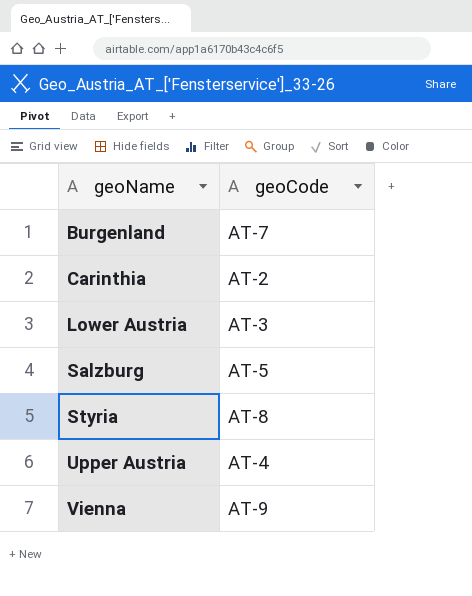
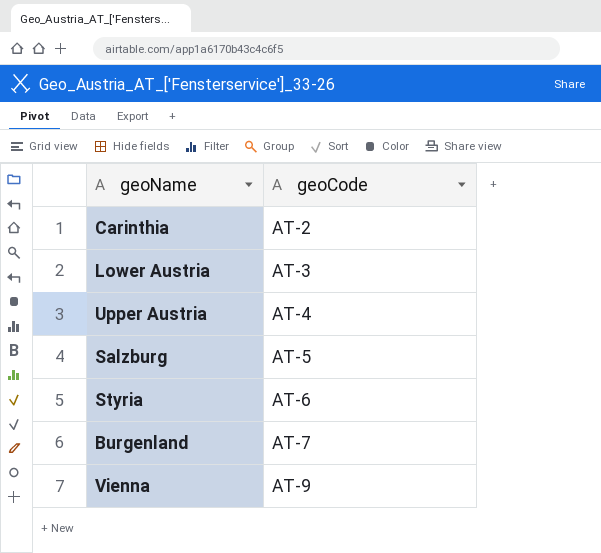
row order: geoName ascending -> geoCode ascending
Styria | geoCode: AT-8 -> AT-6

